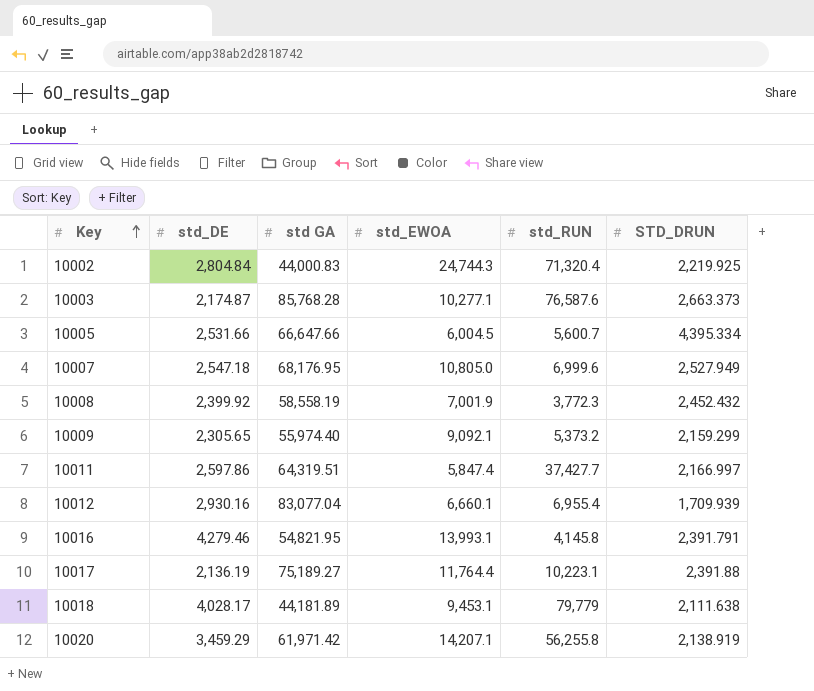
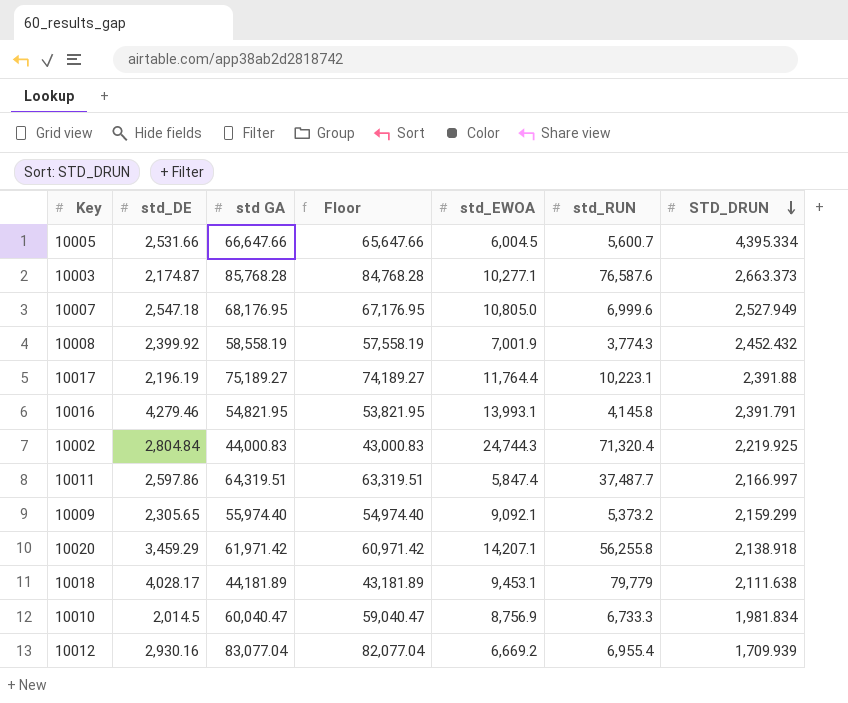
row order: Key ascending -> STD_DRUN descending
column Floor | formula: none -> [std GA] - 1000
10008 | std_RUN: 3,772.3 -> 3,774.3
10017 | std_DE: 2,136.19 -> 2,196.19
10011 | std_RUN: 37,427.7 -> 37,487.7
10020 | STD_DRUN: 2,138.919 -> 2,138.918
row 10010: none -> 2,014.5 | 60,040.47 | 59,040.47 | 8,756.9 | 6,733.3 | 1,981.834
10012 | std_EWOA: 6,660.1 -> 6,669.2

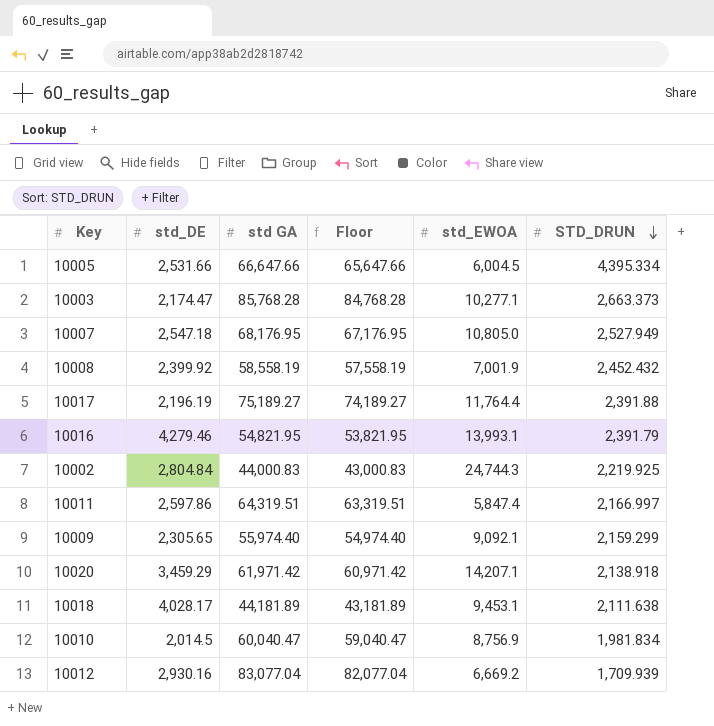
column std_RUN | position: 6 -> none
10003 | std_DE: 2,174.87 -> 2,174.47
10016 | STD_DRUN: 2,391.791 -> 2,391.79

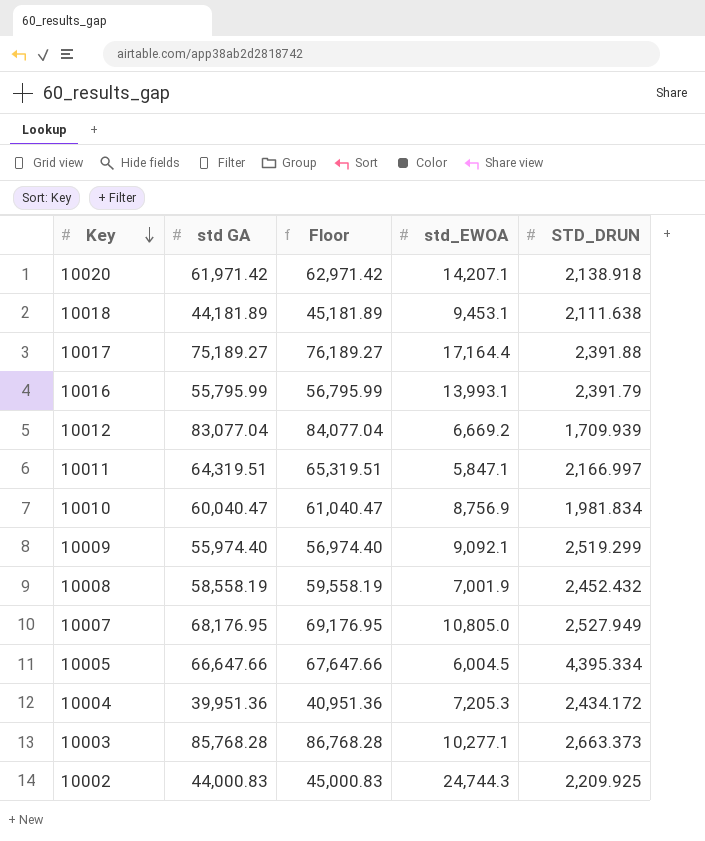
row order: STD_DRUN descending -> Key descending
column std_DE | position: 2 -> none
column Floor | formula: [std GA] - 1000 -> [std GA] + 1000
10017 | std_EWOA: 11,764.4 -> 17,164.4
10016 | std GA: 54,821.95 -> 55,795.99
10011 | std_EWOA: 5,847.4 -> 5,847.1
10009 | STD_DRUN: 2,159.299 -> 2,519.299
row 10004: none -> 39,951.36 | 40,951.36 | 7,205.3 | 2,434.172
10002 | STD_DRUN: 2,219.925 -> 2,209.925

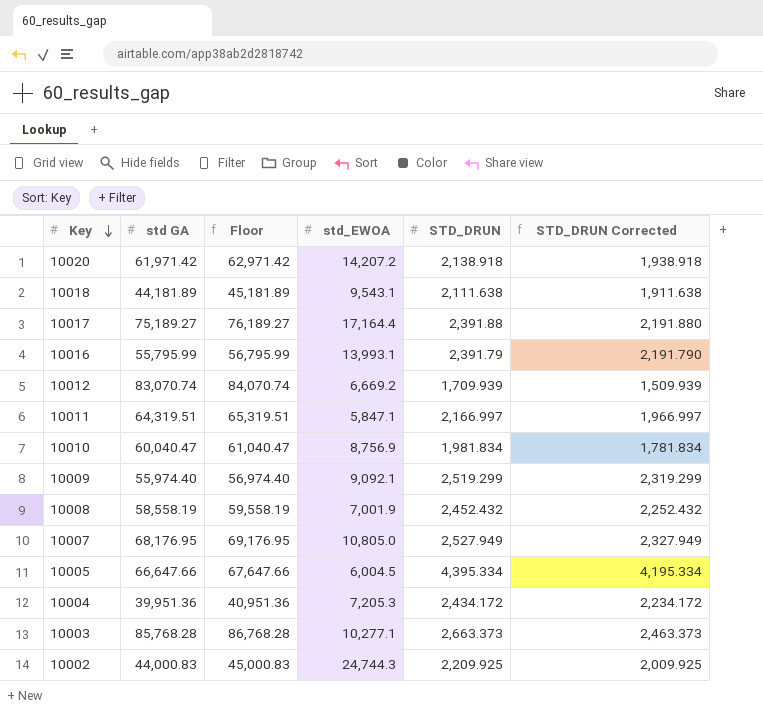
column STD_DRUN Corrected | formula: none -> [STD_DRUN] - 200
10020 | std_EWOA: 14,207.1 -> 14,207.2
10018 | std_EWOA: 9,453.1 -> 9,543.1
10012 | std GA: 83,077.04 -> 83,070.74
10012 | Floor: 84,077.04 -> 84,070.74

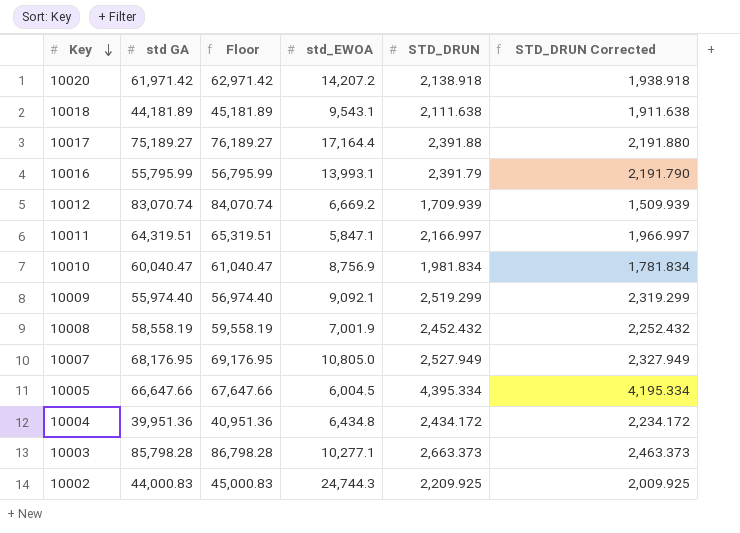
10004 | std_EWOA: 7,205.3 -> 6,434.8
10003 | std GA: 85,768.28 -> 85,798.28
10003 | Floor: 86,768.28 -> 86,798.28

